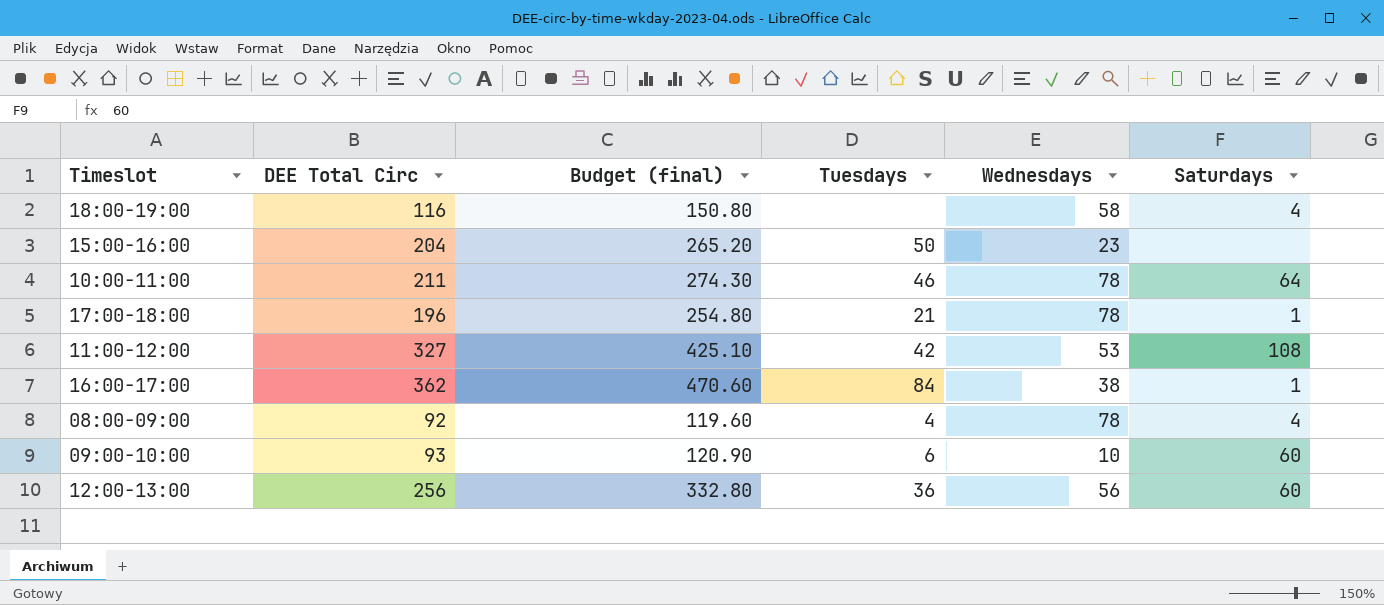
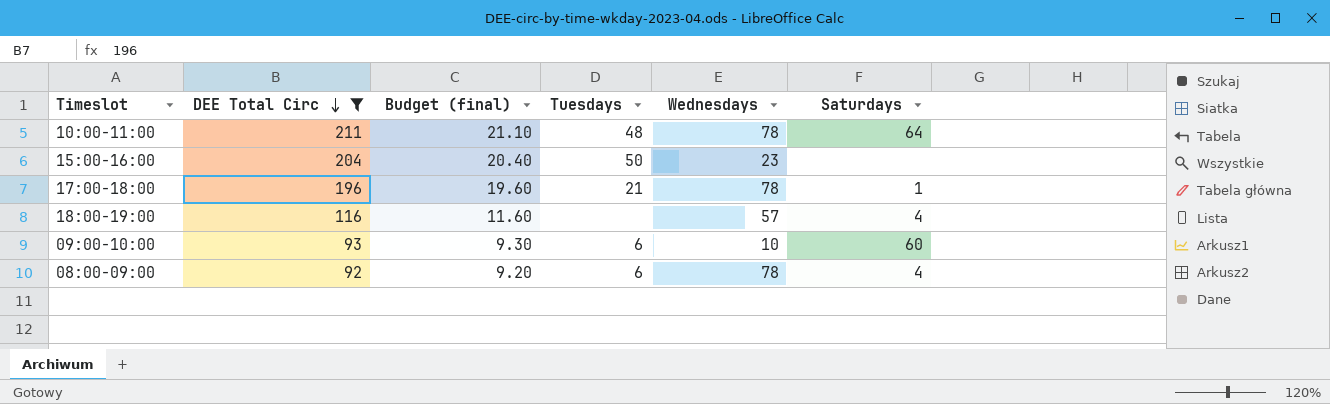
filter: none -> DEE Total Circ <= 211
row order: none -> DEE Total Circ descending
column Budget (final) | formula: [DEE Total Circ] * 1.3 -> [DEE Total Circ] * 0.1
10:00-11:00 | Tuesdays: 46 -> 48
18:00-19:00 | Wednesdays: 58 -> 57
08:00-09:00 | Tuesdays: 4 -> 6

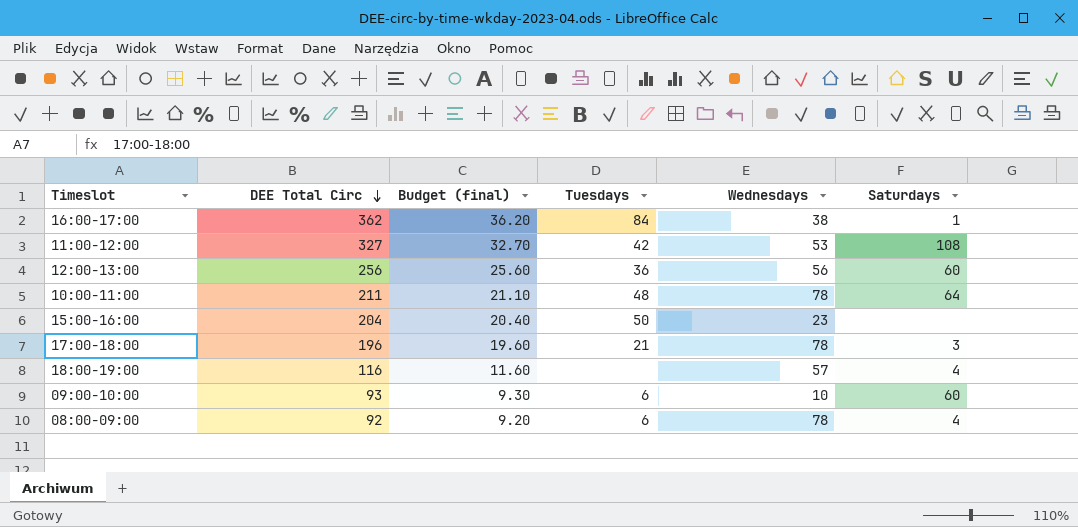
filter: DEE Total Circ <= 211 -> none
17:00-18:00 | Saturdays: 1 -> 3

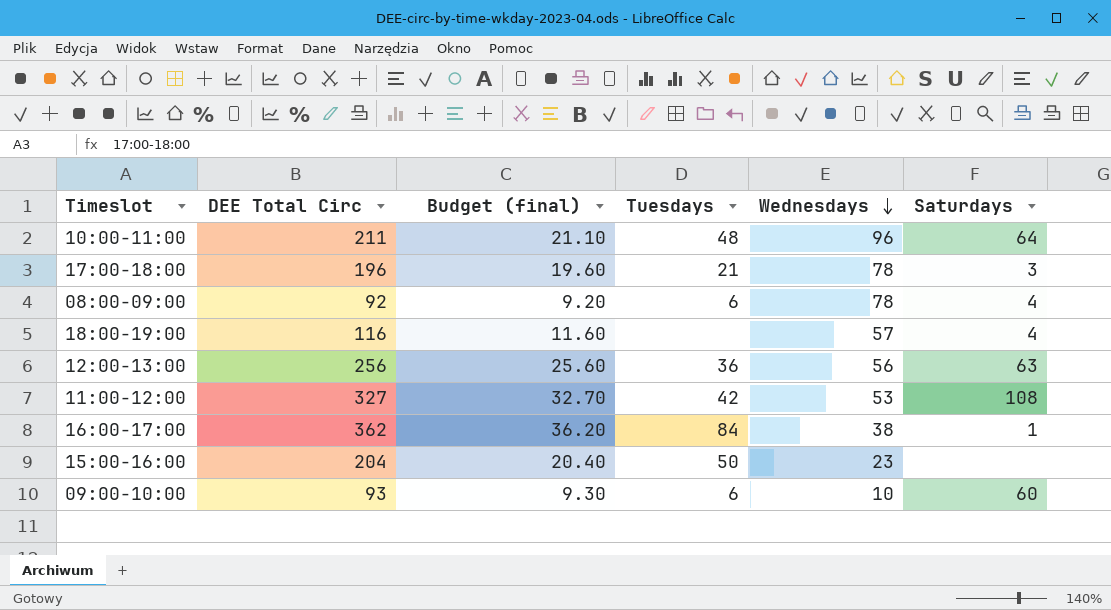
row order: DEE Total Circ descending -> Wednesdays descending
10:00-11:00 | Wednesdays: 78 -> 96
12:00-13:00 | Saturdays: 60 -> 63

